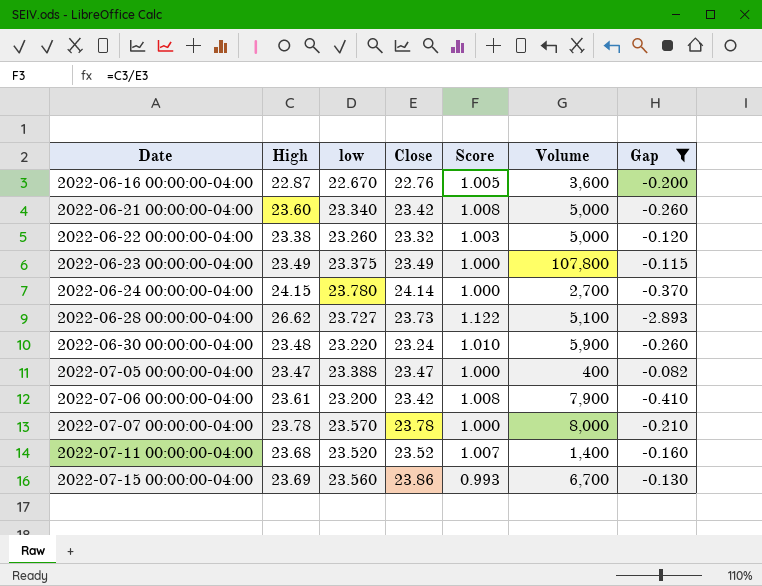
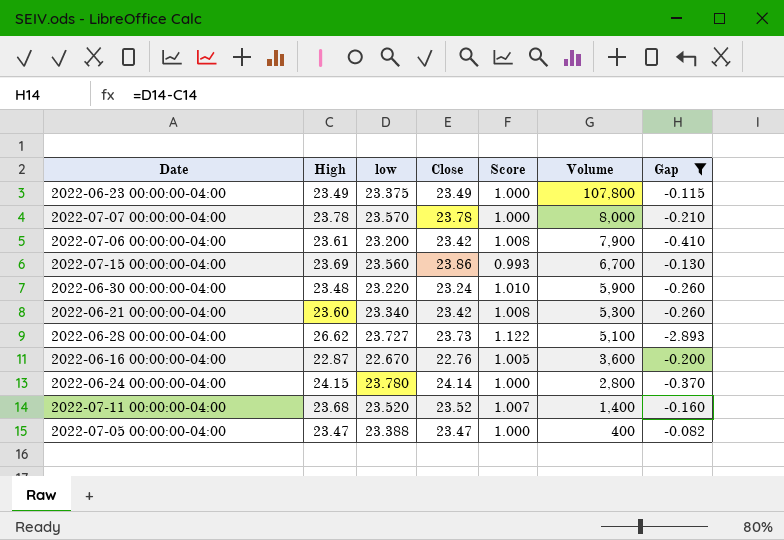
row order: Date ascending -> Volume descending
row 2022-06-22 00:00:00-04:00: 23.38 | 23.260 | 23.32 | 1.003 | 5,000 | -0.120 -> none
2022-06-21 00:00:00-04:00 | Volume: 5,000 -> 5,300
2022-06-24 00:00:00-04:00 | Volume: 2,700 -> 2,800

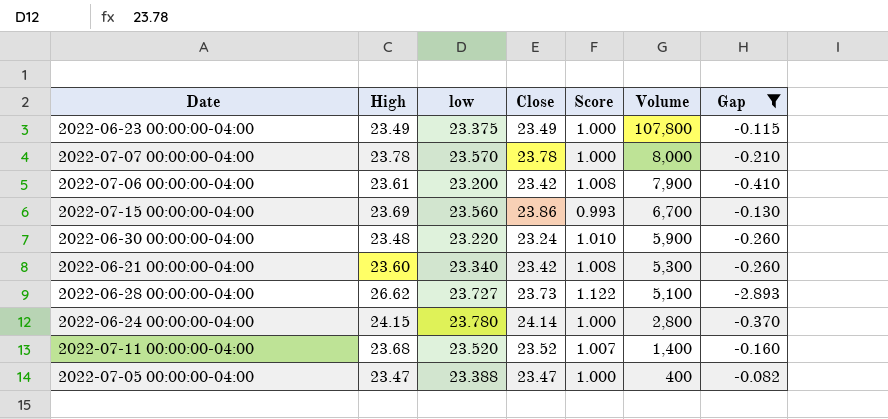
row 2022-06-16 00:00:00-04:00: 22.87 | 22.670 | 22.76 | 1.005 | 3,600 | -0.200 -> none

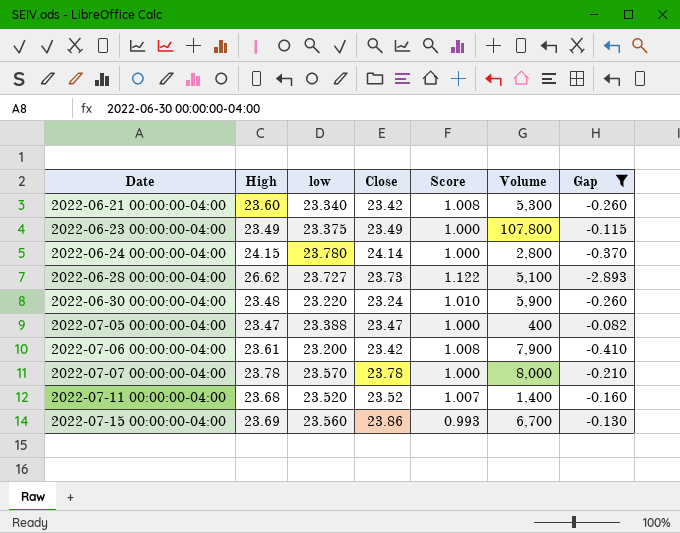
row order: Volume descending -> Date ascending

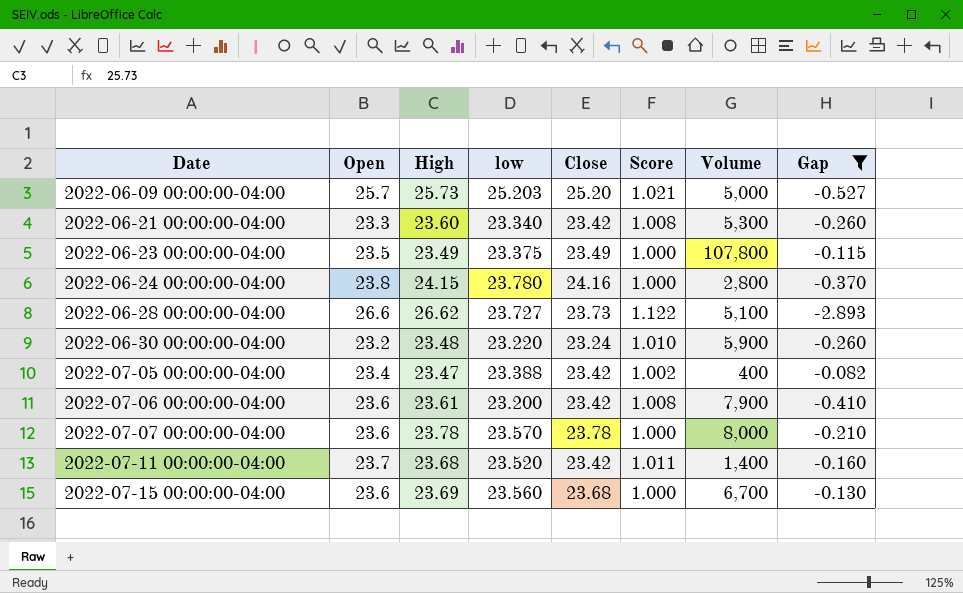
column Open | position: none -> 2
row 2022-06-09 00:00:00-04:00: none -> 25.7 | 25.73 | 25.203 | 25.20 | 1.021 | 5,000 | -0.527
2022-06-24 00:00:00-04:00 | Close: 24.14 -> 24.16
2022-07-05 00:00:00-04:00 | Close: 23.47 -> 23.42
2022-07-05 00:00:00-04:00 | Score: 1.000 -> 1.002
2022-07-11 00:00:00-04:00 | Close: 23.52 -> 23.42
2022-07-11 00:00:00-04:00 | Score: 1.007 -> 1.011
2022-07-15 00:00:00-04:00 | Close: 23.86 -> 23.68
2022-07-15 00:00:00-04:00 | Score: 0.993 -> 1.000

